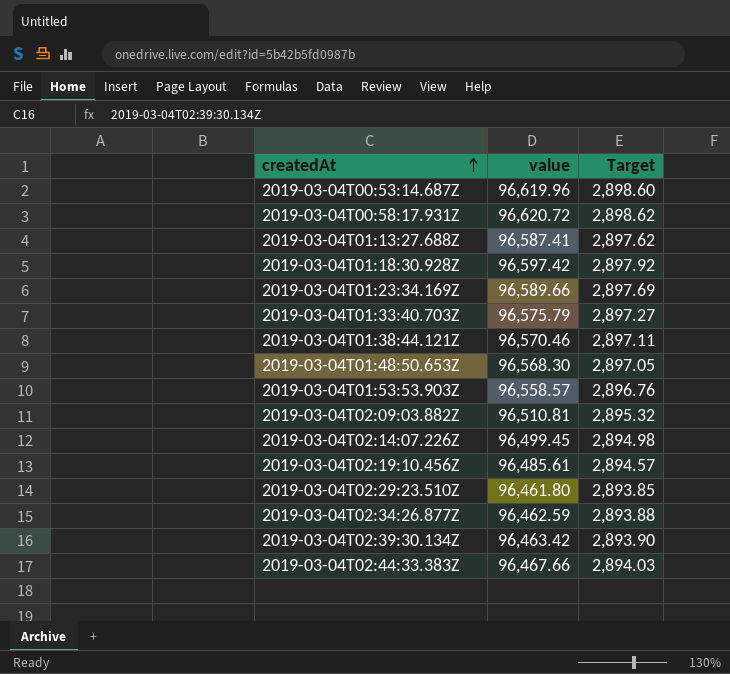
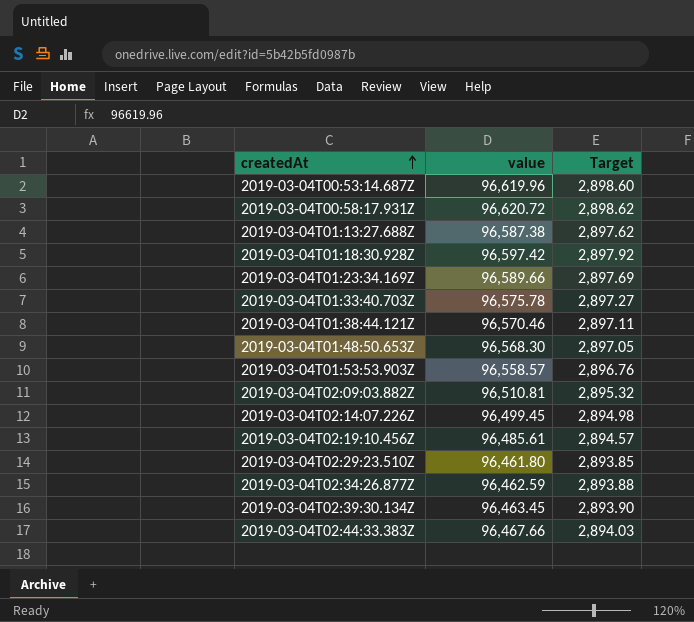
2019-03-04T01:13:27.688Z | value: 96,587.41 -> 96,587.38
2019-03-04T01:33:40.703Z | value: 96,575.79 -> 96,575.78
2019-03-04T02:39:30.134Z | value: 96,463.42 -> 96,463.45

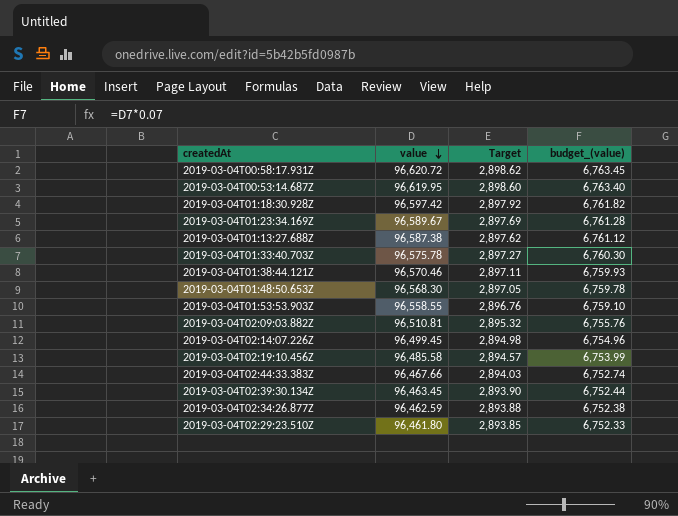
row order: createdAt ascending -> value descending
column budget_(value) | formula: none -> [value] * 0.07
2019-03-04T00:53:14.687Z | value: 96,619.96 -> 96,619.95
2019-03-04T01:23:34.169Z | value: 96,589.66 -> 96,589.67
2019-03-04T01:53:53.903Z | value: 96,558.57 -> 96,558.55
2019-03-04T02:19:10.456Z | value: 96,485.61 -> 96,485.58

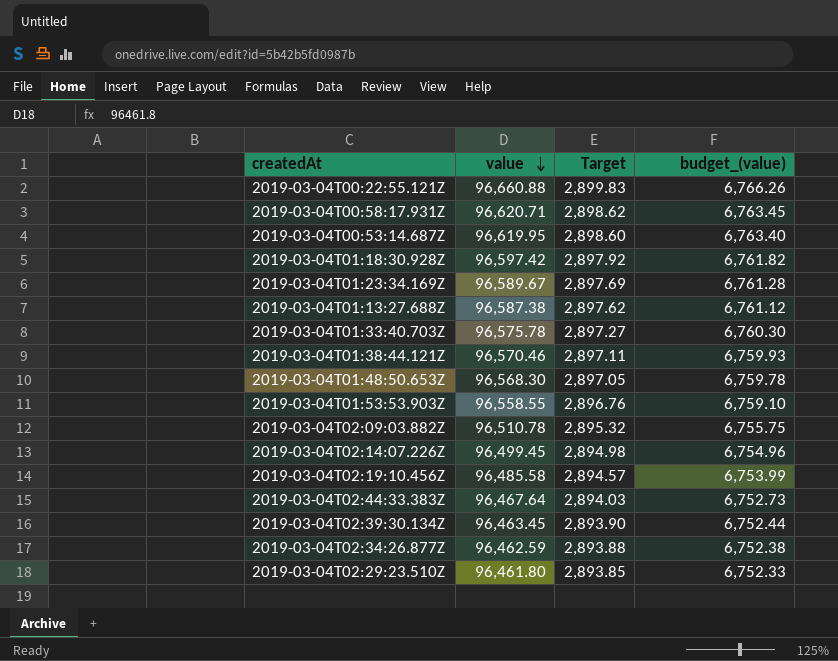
row 2019-03-04T00:22:55.121Z: none -> 96,660.88 | 2,899.83 | 6,766.26
2019-03-04T00:58:17.931Z | value: 96,620.72 -> 96,620.71
2019-03-04T02:09:03.882Z | value: 96,510.81 -> 96,510.78
2019-03-04T02:09:03.882Z | budget_(value): 6,755.76 -> 6,755.75
2019-03-04T02:44:33.383Z | value: 96,467.66 -> 96,467.64
2019-03-04T02:44:33.383Z | budget_(value): 6,752.74 -> 6,752.73

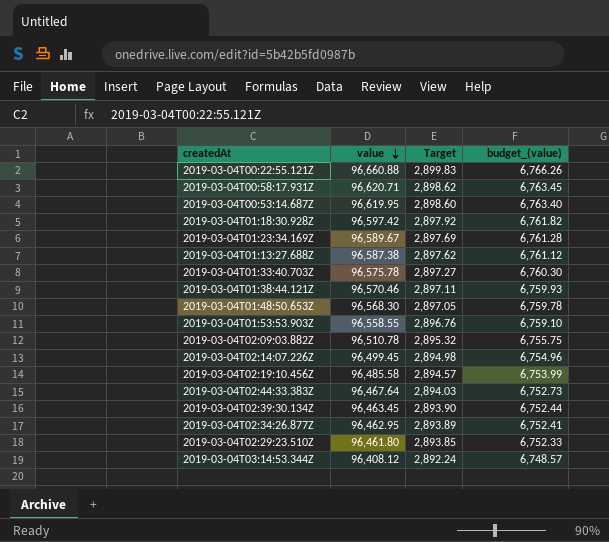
2019-03-04T02:34:26.877Z | value: 96,462.59 -> 96,462.95
2019-03-04T02:34:26.877Z | Target: 2,893.88 -> 2,893.89
2019-03-04T02:34:26.877Z | budget_(value): 6,752.38 -> 6,752.41
row 2019-03-04T03:14:53.344Z: none -> 96,408.12 | 2,892.24 | 6,748.57

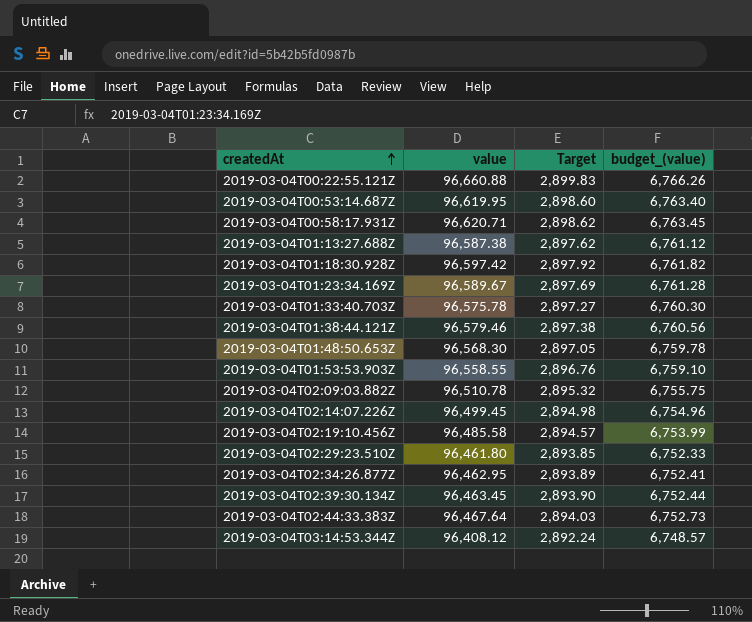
row order: value descending -> createdAt ascending
2019-03-04T01:38:44.121Z | value: 96,570.46 -> 96,579.46
2019-03-04T01:38:44.121Z | Target: 2,897.11 -> 2,897.38
2019-03-04T01:38:44.121Z | budget_(value): 6,759.93 -> 6,760.56

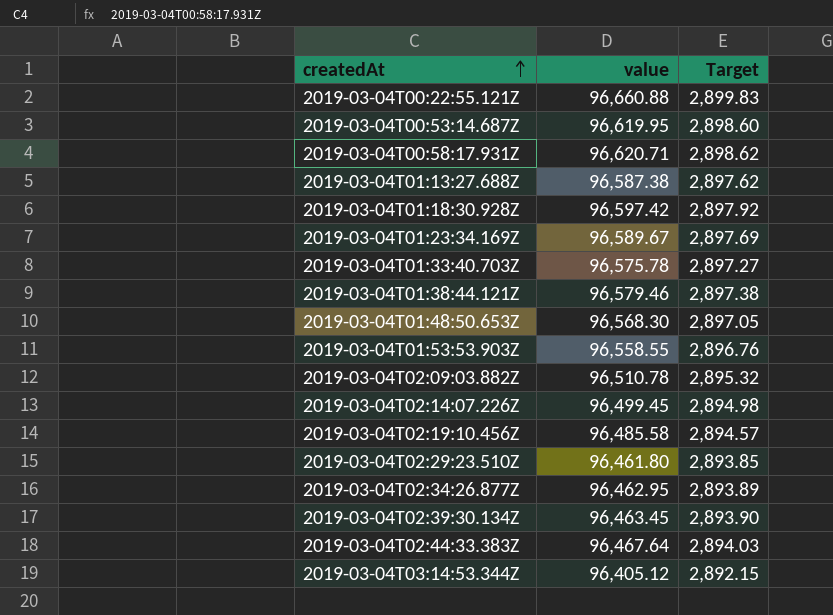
column budget_(value) | formula: [value] * 0.07 -> none
2019-03-04T03:14:53.344Z | value: 96,408.12 -> 96,405.12
2019-03-04T03:14:53.344Z | Target: 2,892.24 -> 2,892.15

